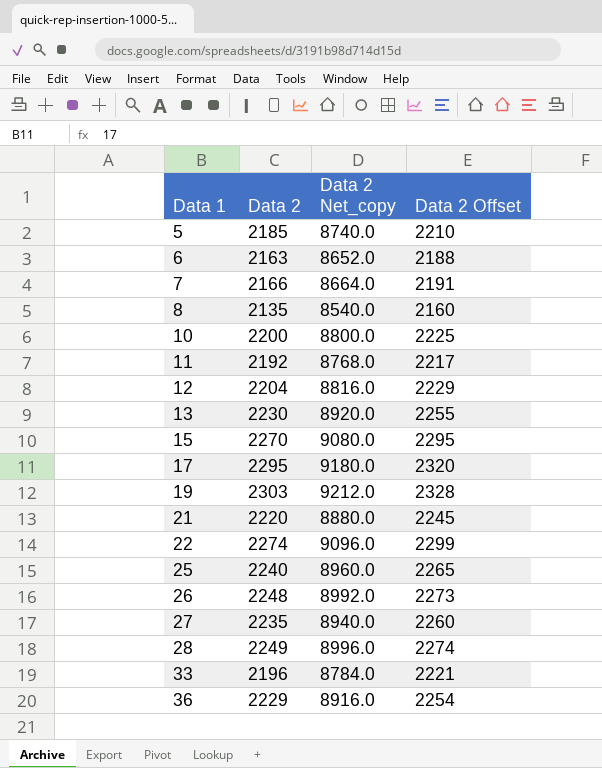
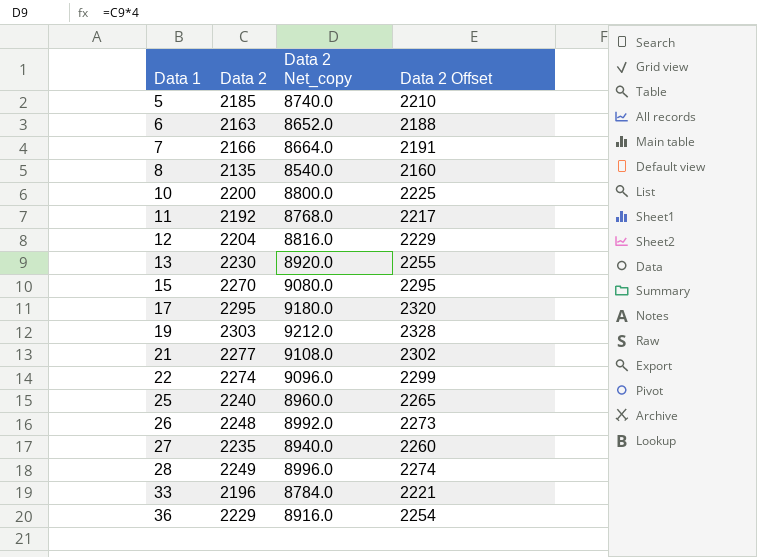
21 | Data 2: 2220 -> 2277
21 | Data 2 Net_copy: 8880.0 -> 9108.0
21 | Data 2 Offset: 2245 -> 2302

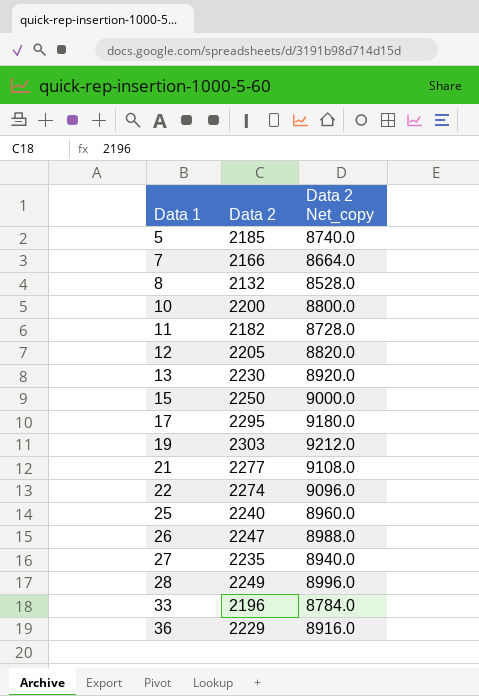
column Data 2 Offset | formula: [Data 2] + 25 -> none
row 6: 2163 | 8652.0 | 2188 -> none
8 | Data 2: 2135 -> 2132
8 | Data 2 Net_copy: 8540.0 -> 8528.0
11 | Data 2: 2192 -> 2182
11 | Data 2 Net_copy: 8768.0 -> 8728.0
12 | Data 2: 2204 -> 2205
12 | Data 2 Net_copy: 8816.0 -> 8820.0
15 | Data 2: 2270 -> 2250
15 | Data 2 Net_copy: 9080.0 -> 9000.0
26 | Data 2: 2248 -> 2247
26 | Data 2 Net_copy: 8992.0 -> 8988.0

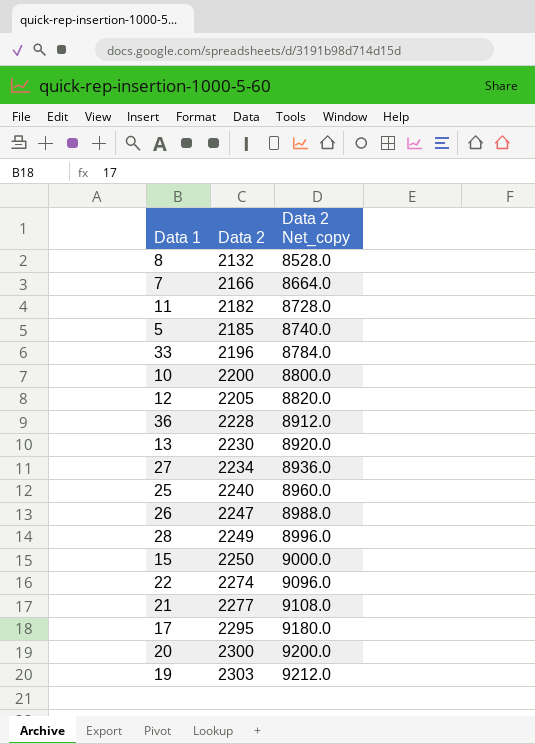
row order: Data 1 ascending -> Data 2 ascending
36 | Data 2: 2229 -> 2228
36 | Data 2 Net_copy: 8916.0 -> 8912.0
27 | Data 2: 2235 -> 2234
27 | Data 2 Net_copy: 8940.0 -> 8936.0
row 20: none -> 2300 | 9200.0

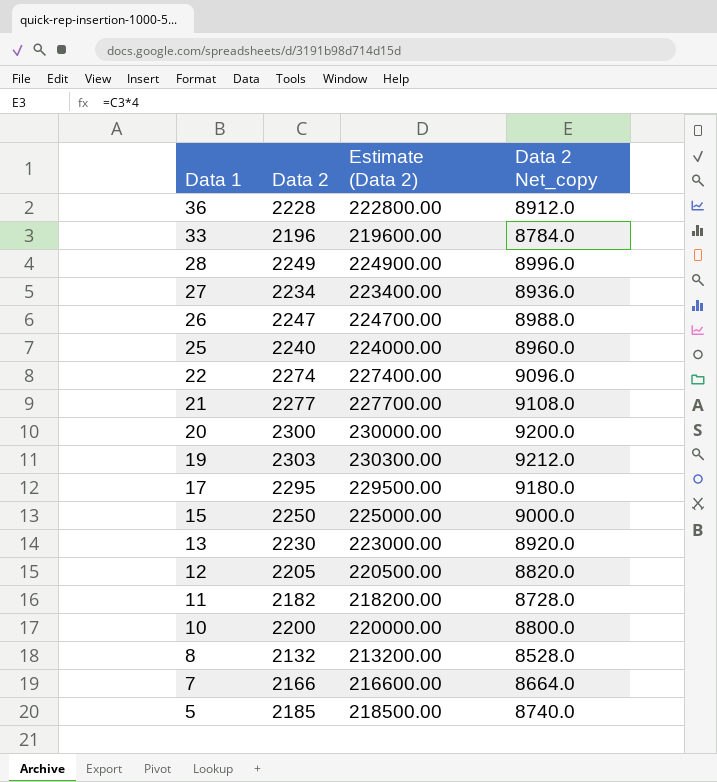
row order: Data 2 ascending -> Data 1 descending
column Estimate (Data 2) | formula: none -> [Data 2] * 100

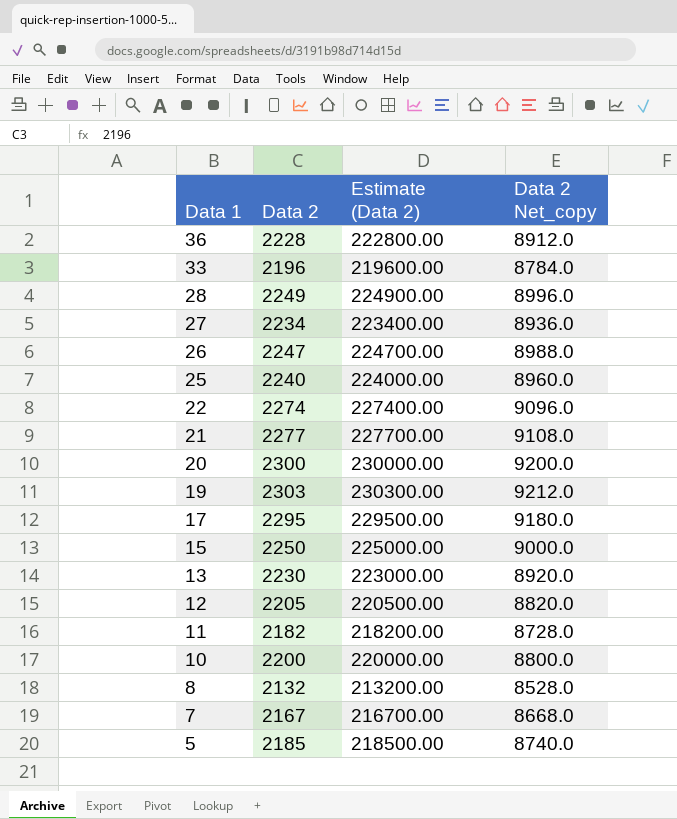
7 | Data 2: 2166 -> 2167
7 | Estimate (Data 2): 216600.00 -> 216700.00
7 | Data 2 Net_copy: 8664.0 -> 8668.0

